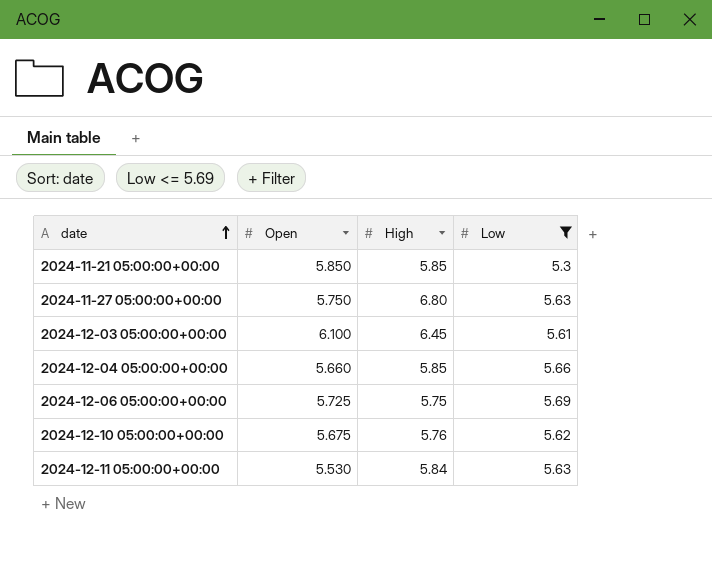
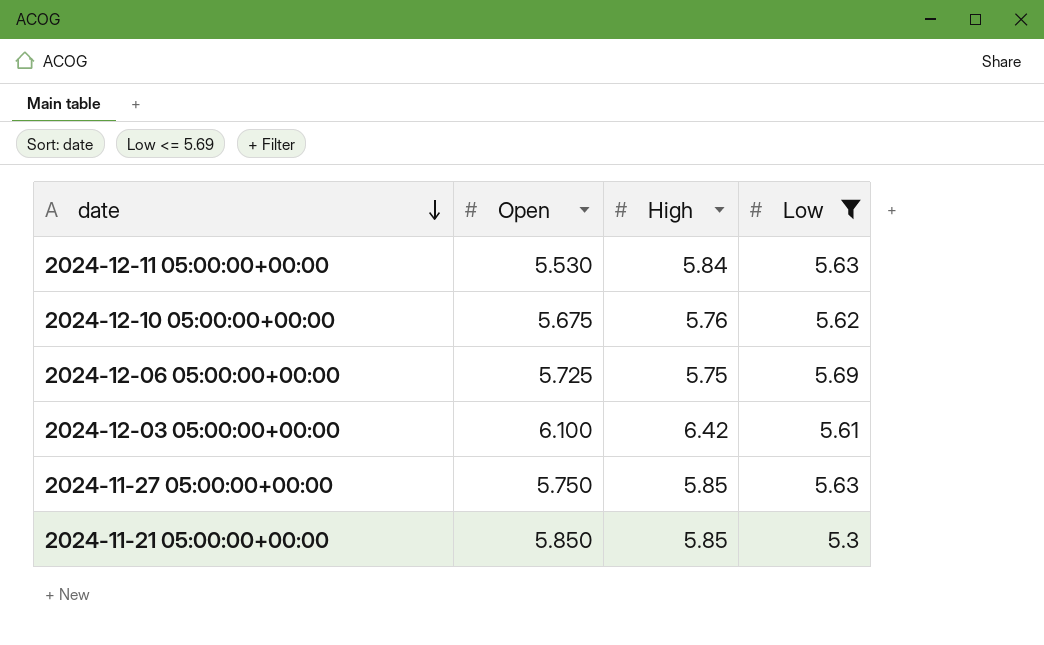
row order: date ascending -> date descending
row 2024-12-04 05:00:00+00:00: 5.660 | 5.85 | 5.66 -> none
2024-12-03 05:00:00+00:00 | High: 6.45 -> 6.42
2024-11-27 05:00:00+00:00 | High: 6.80 -> 5.85

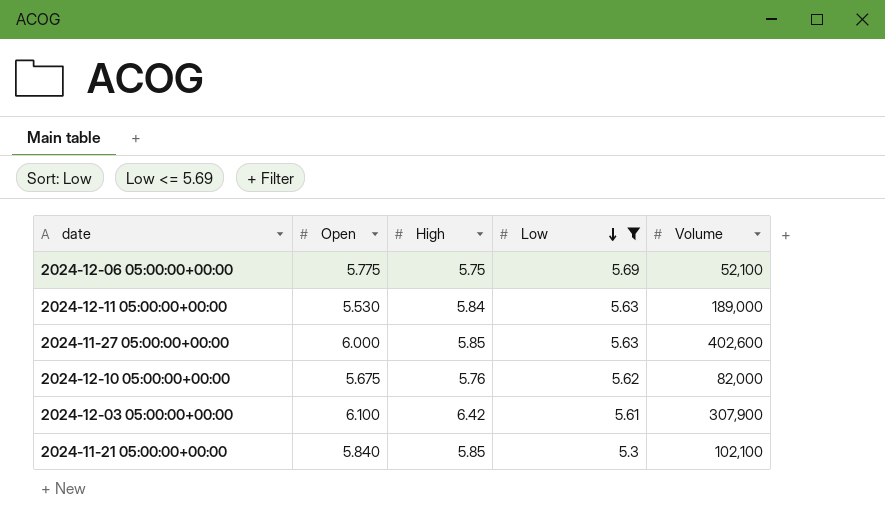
row order: date descending -> Low descending
column Volume | position: none -> 5
2024-12-06 05:00:00+00:00 | Open: 5.725 -> 5.775
2024-11-27 05:00:00+00:00 | Open: 5.750 -> 6.000
2024-11-21 05:00:00+00:00 | Open: 5.850 -> 5.840

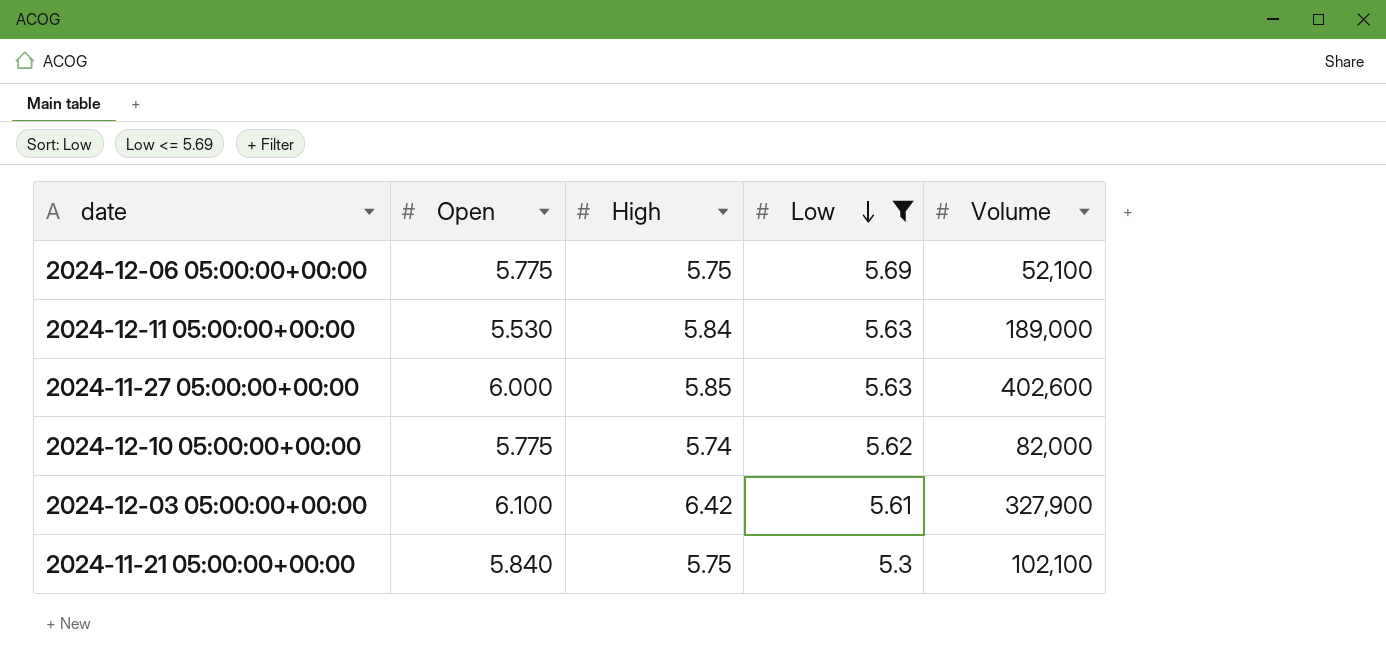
2024-12-10 05:00:00+00:00 | Open: 5.675 -> 5.775
2024-12-10 05:00:00+00:00 | High: 5.76 -> 5.74
2024-12-03 05:00:00+00:00 | Volume: 307,900 -> 327,900
2024-11-21 05:00:00+00:00 | High: 5.85 -> 5.75

